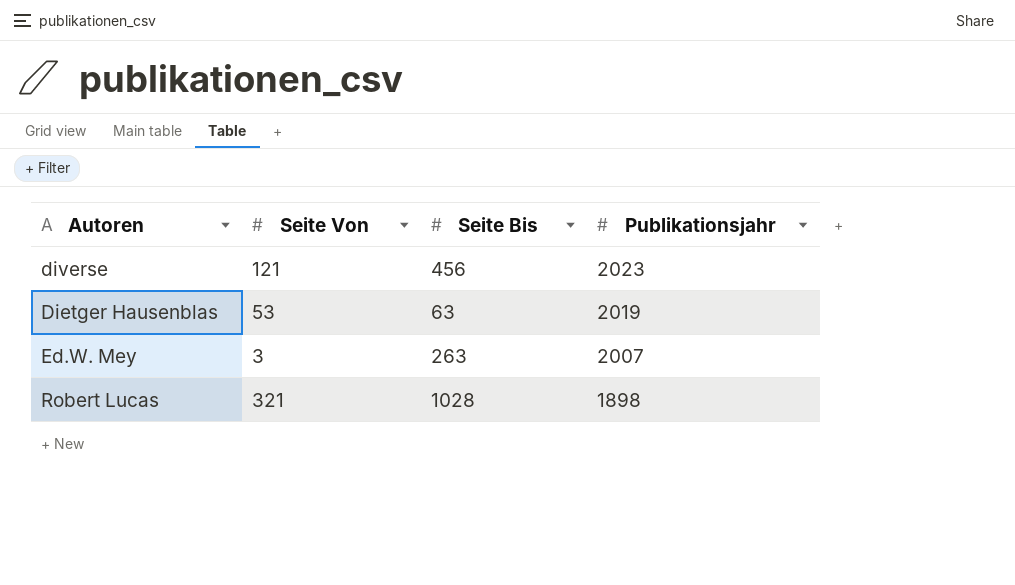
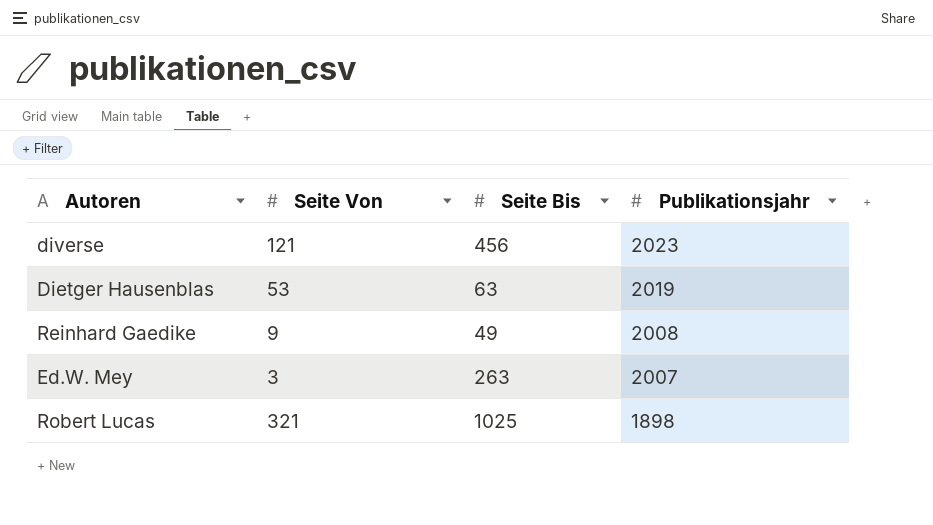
row Reinhard Gaedike: none -> 9 | 49 | 2008
Robert Lucas | Seite Bis: 1028 -> 1025

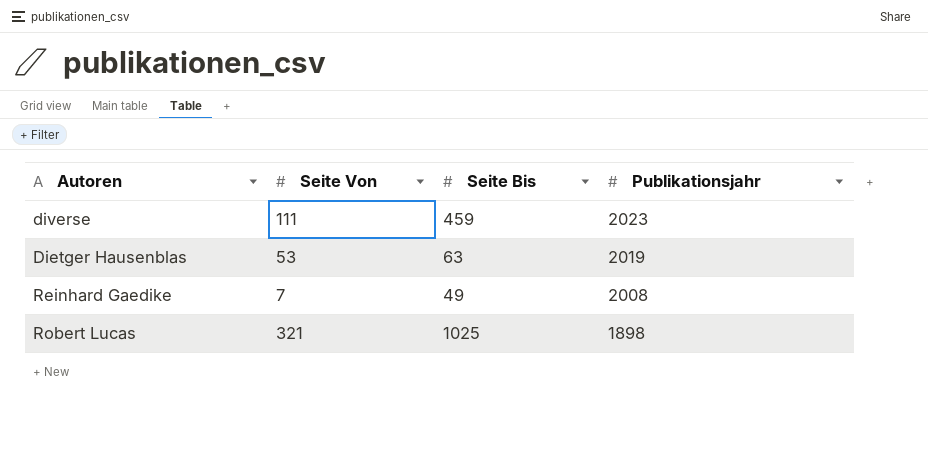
row Ed.W. Mey: 3 | 263 | 2007 -> none
diverse | Seite Von: 121 -> 111
diverse | Seite Bis: 456 -> 459
Reinhard Gaedike | Seite Von: 9 -> 7

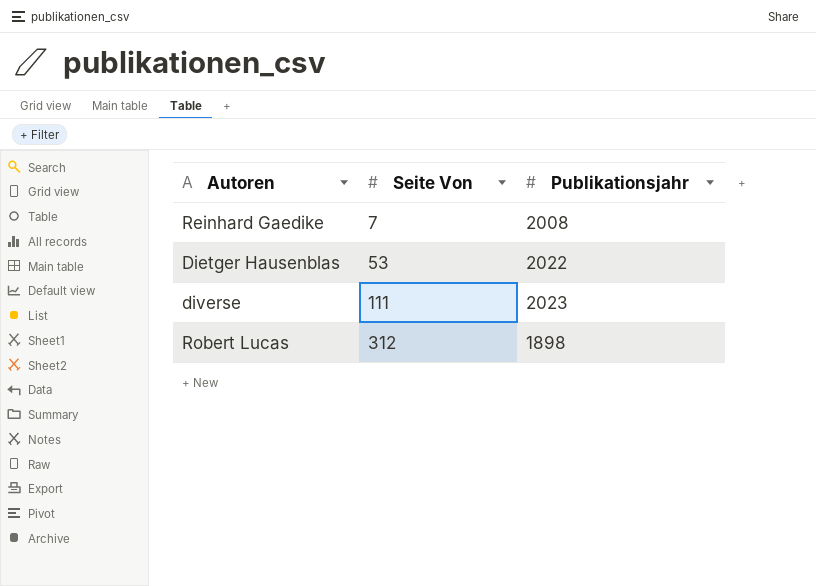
row order: Publikationsjahr descending -> Seite Von ascending
column Seite Bis | position: 3 -> none
Dietger Hausenblas | Publikationsjahr: 2019 -> 2022
Robert Lucas | Seite Von: 321 -> 312

